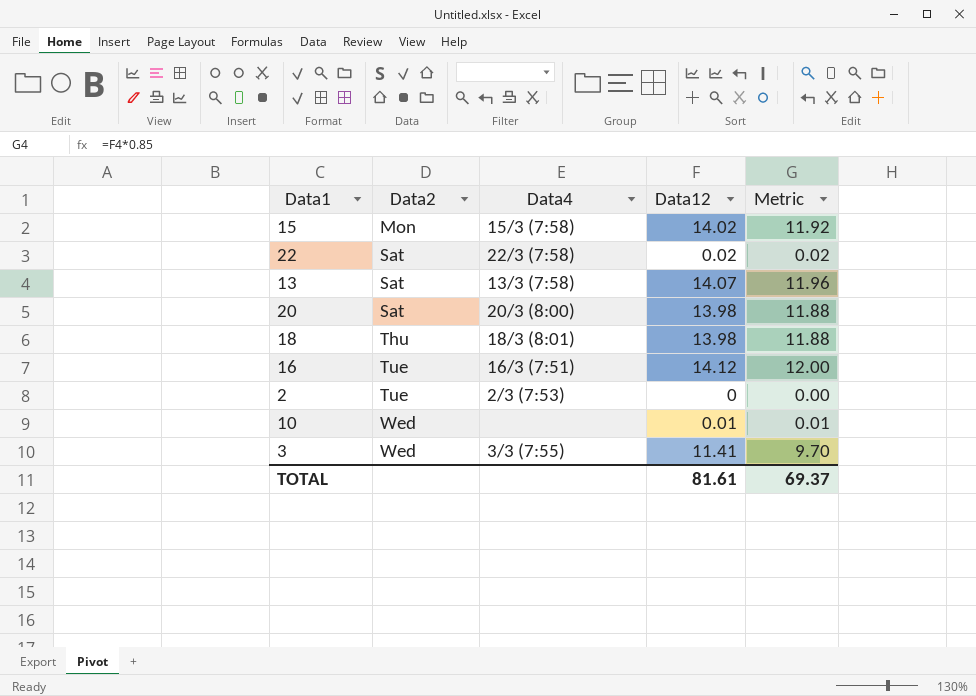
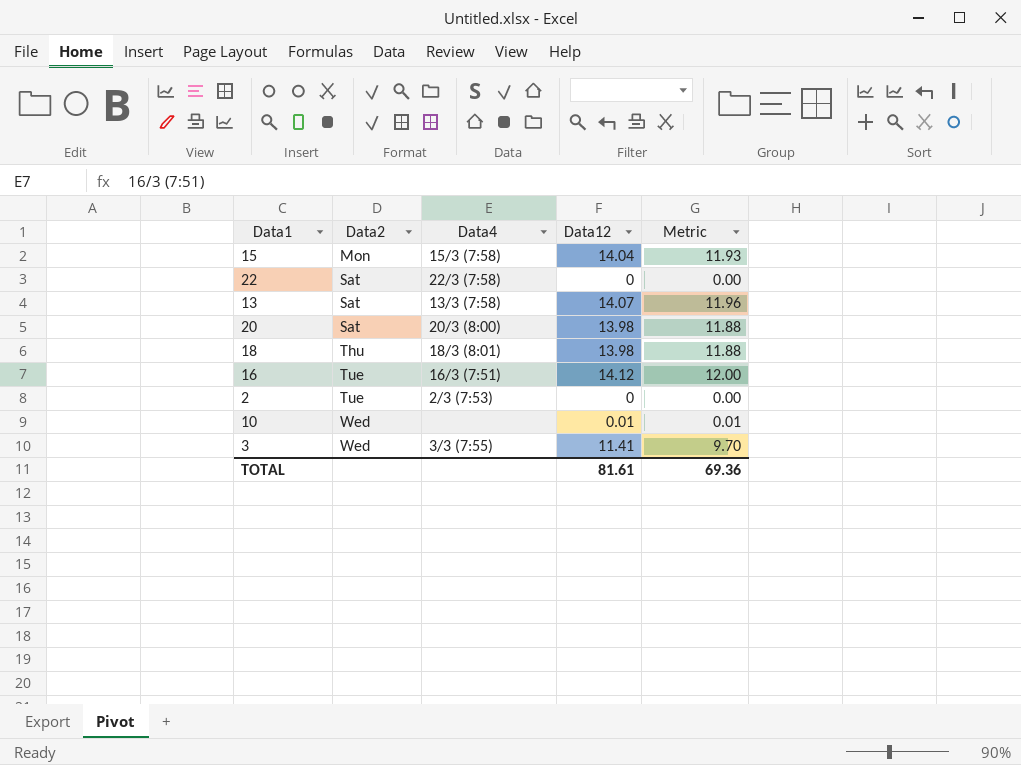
15 | Data12: 14.02 -> 14.04
15 | Metric: 11.92 -> 11.93
22 | Data12: 0.02 -> 0
22 | Metric: 0.02 -> 0.00
TOTAL | Metric: 69.37 -> 69.36

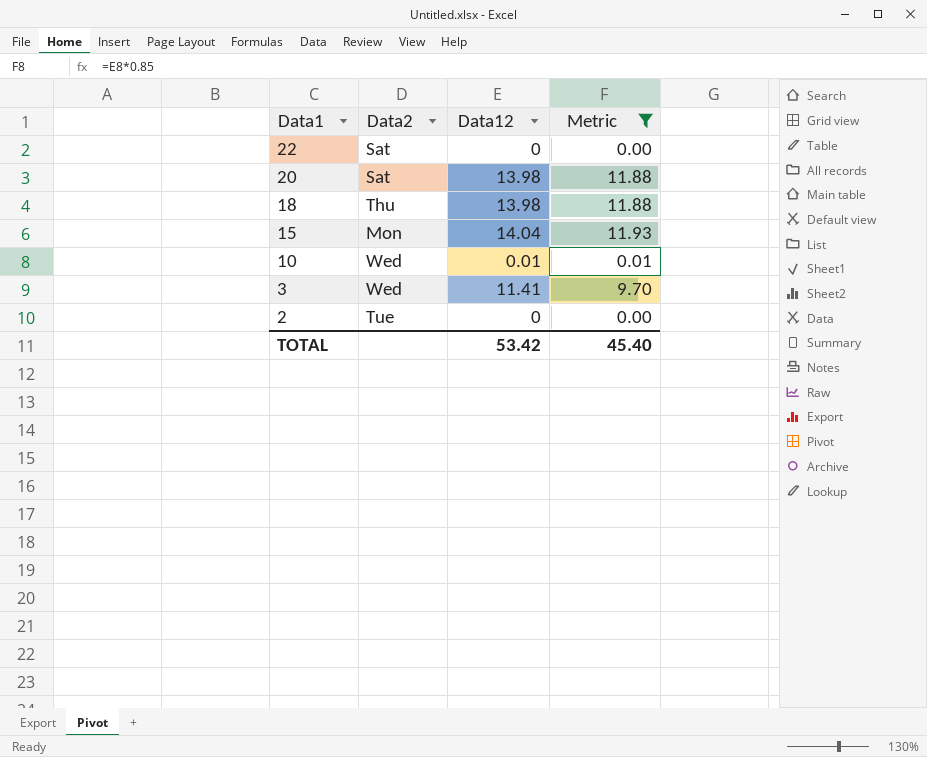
filter: none -> Metric <= 11.93
row order: Data2 ascending -> Data1 descending
column Data4 | position: 3 -> none
TOTAL | Data12: 81.61 -> 53.42
TOTAL | Metric: 69.36 -> 45.40

